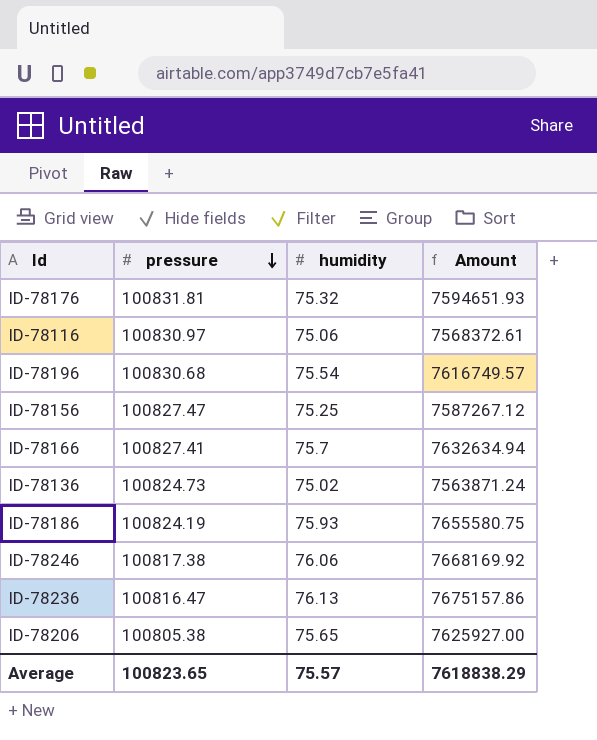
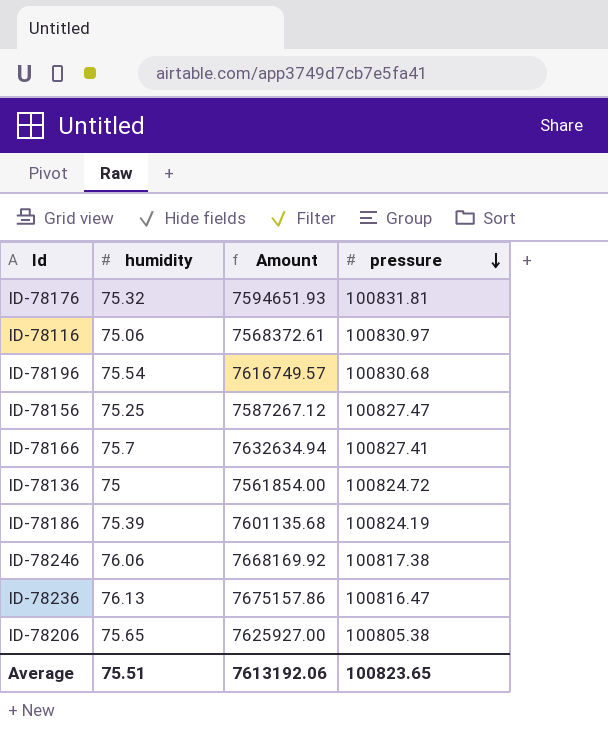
column pressure | position: 2 -> 4
ID-78136 | humidity: 75.02 -> 75
ID-78136 | Amount: 7563871.24 -> 7561854.00
ID-78136 | pressure: 100824.73 -> 100824.72
ID-78186 | humidity: 75.93 -> 75.39
ID-78186 | Amount: 7655580.75 -> 7601135.68
Average | humidity: 75.57 -> 75.51
Average | Amount: 7618838.29 -> 7613192.06

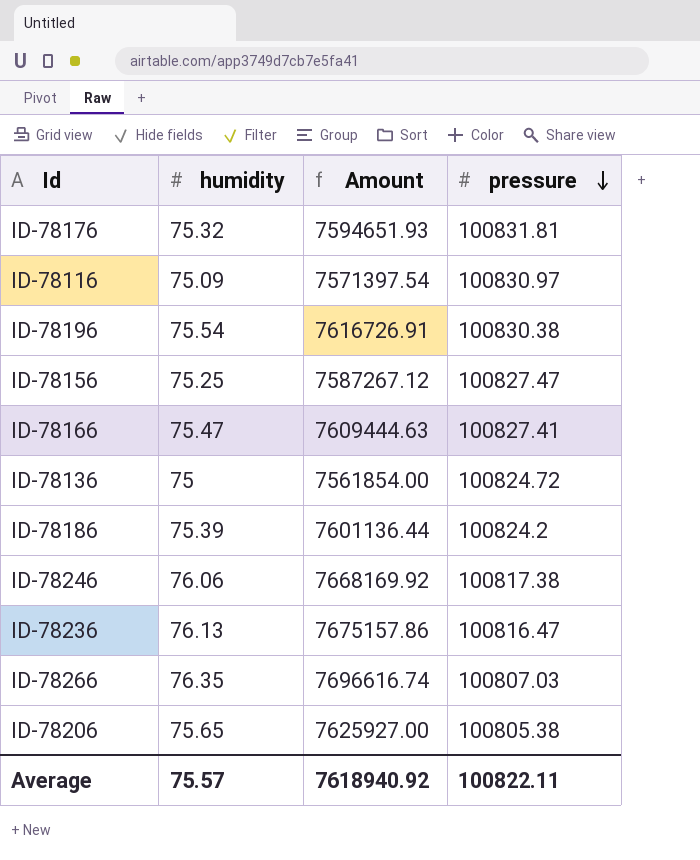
ID-78116 | humidity: 75.06 -> 75.09
ID-78116 | Amount: 7568372.61 -> 7571397.54
ID-78196 | Amount: 7616749.57 -> 7616726.91
ID-78196 | pressure: 100830.68 -> 100830.38
ID-78166 | humidity: 75.7 -> 75.47
ID-78166 | Amount: 7632634.94 -> 7609444.63
ID-78186 | Amount: 7601135.68 -> 7601136.44
ID-78186 | pressure: 100824.19 -> 100824.2
row ID-78266: none -> 76.35 | 7696616.74 | 100807.03
Average | humidity: 75.51 -> 75.57
Average | Amount: 7613192.06 -> 7618940.92
Average | pressure: 100823.65 -> 100822.11

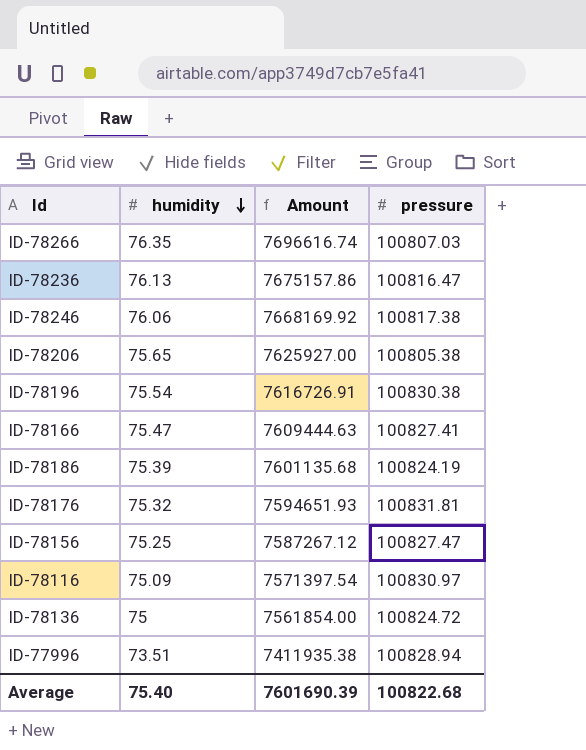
row order: pressure descending -> humidity descending
ID-78186 | Amount: 7601136.44 -> 7601135.68
ID-78186 | pressure: 100824.2 -> 100824.19
row ID-77996: none -> 73.51 | 7411935.38 | 100828.94
Average | humidity: 75.57 -> 75.40
Average | Amount: 7618940.92 -> 7601690.39
Average | pressure: 100822.11 -> 100822.68

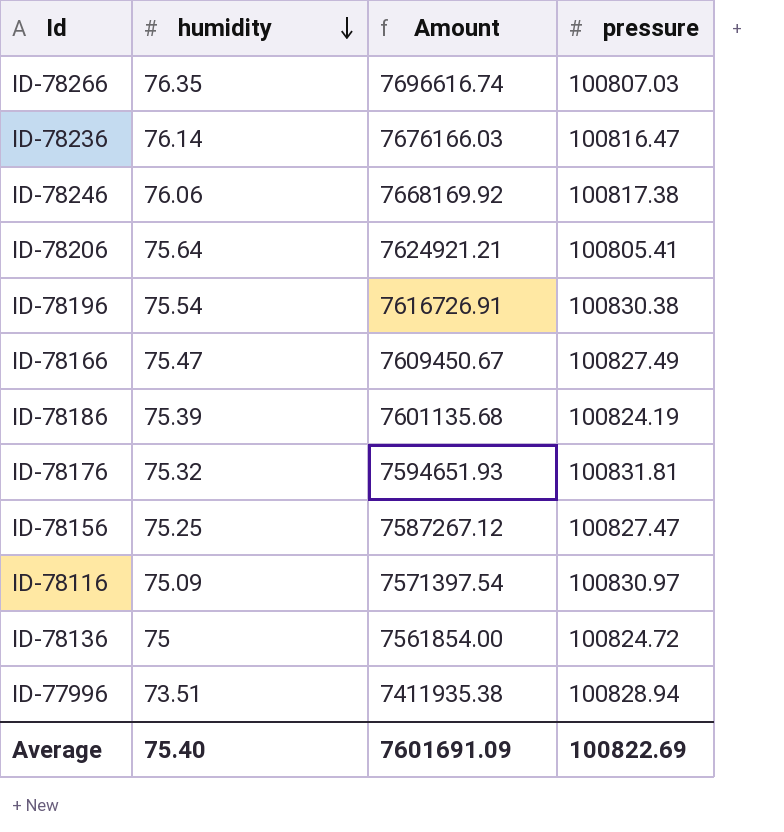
ID-78236 | humidity: 76.13 -> 76.14
ID-78236 | Amount: 7675157.86 -> 7676166.03
ID-78206 | humidity: 75.65 -> 75.64
ID-78206 | Amount: 7625927.00 -> 7624921.21
ID-78206 | pressure: 100805.38 -> 100805.41
ID-78166 | Amount: 7609444.63 -> 7609450.67
ID-78166 | pressure: 100827.41 -> 100827.49
Average | Amount: 7601690.39 -> 7601691.09
Average | pressure: 100822.68 -> 100822.69

